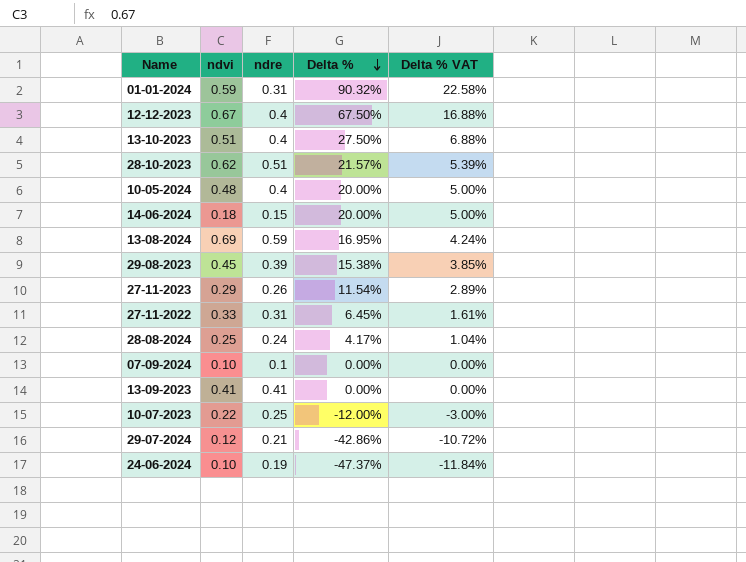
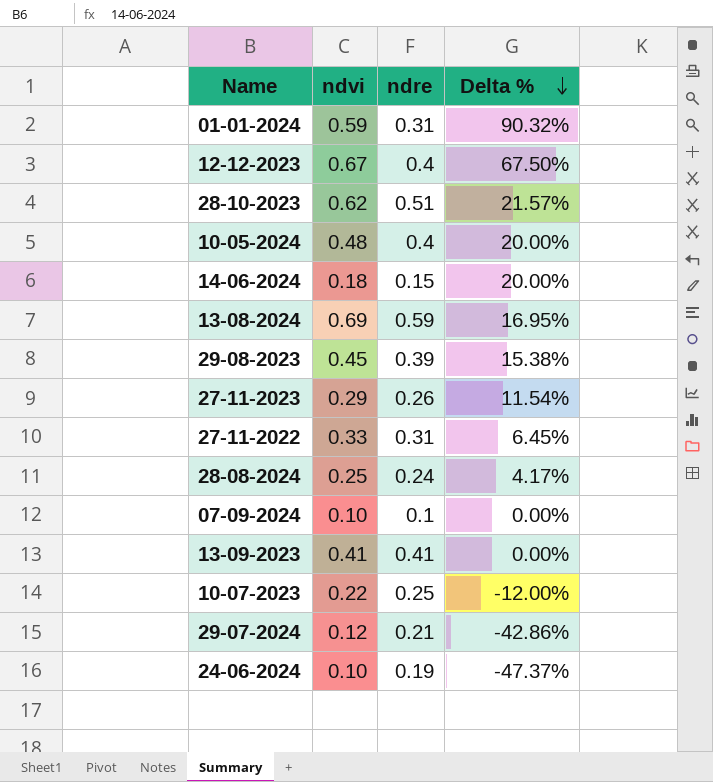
column Delta % VAT | formula: [Delta %] * 0.25 -> none
row 13-10-2023: 0.51 | 0.4 | 27.50% | 6.88% -> none

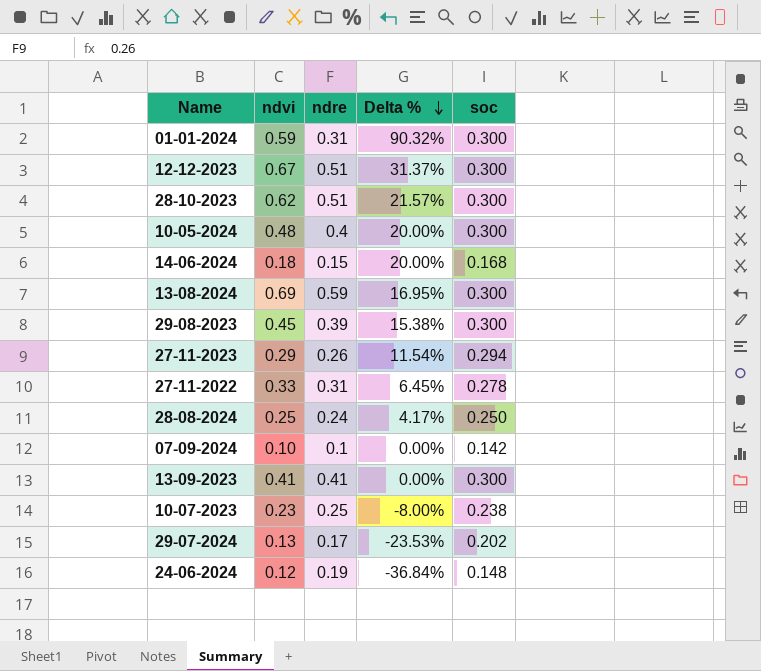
column soc | position: none -> 5
12-12-2023 | ndre: 0.4 -> 0.51
12-12-2023 | Delta %: 67.50% -> 31.37%
10-07-2023 | ndvi: 0.22 -> 0.23
10-07-2023 | Delta %: -12.00% -> -8.00%
29-07-2024 | ndvi: 0.12 -> 0.13
29-07-2024 | ndre: 0.21 -> 0.17
29-07-2024 | Delta %: -42.86% -> -23.53%
24-06-2024 | ndvi: 0.10 -> 0.12
24-06-2024 | Delta %: -47.37% -> -36.84%

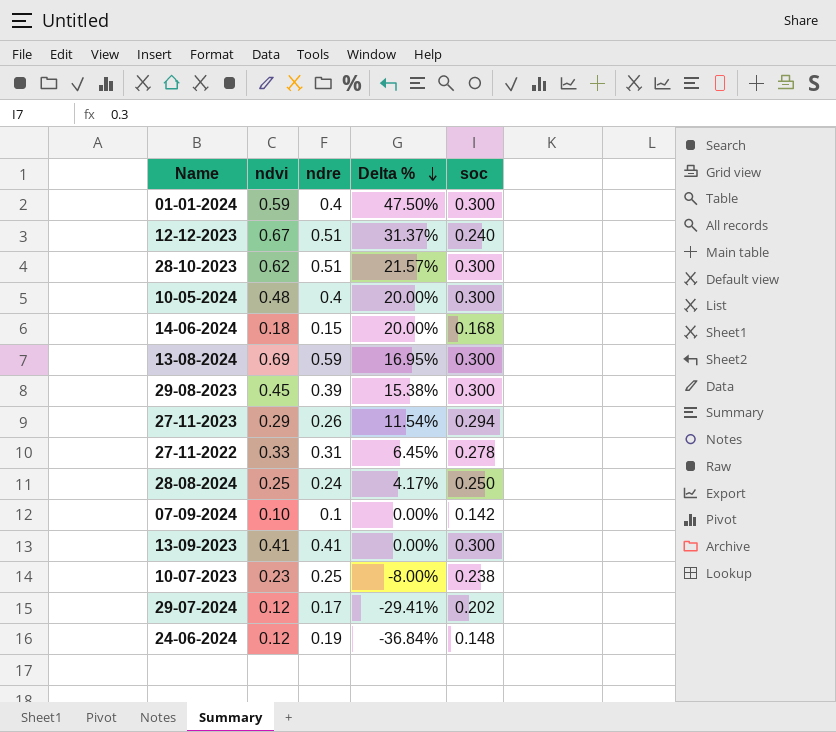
01-01-2024 | ndre: 0.31 -> 0.4
01-01-2024 | Delta %: 90.32% -> 47.50%
12-12-2023 | soc: 0.300 -> 0.240
29-07-2024 | ndvi: 0.13 -> 0.12
29-07-2024 | Delta %: -23.53% -> -29.41%

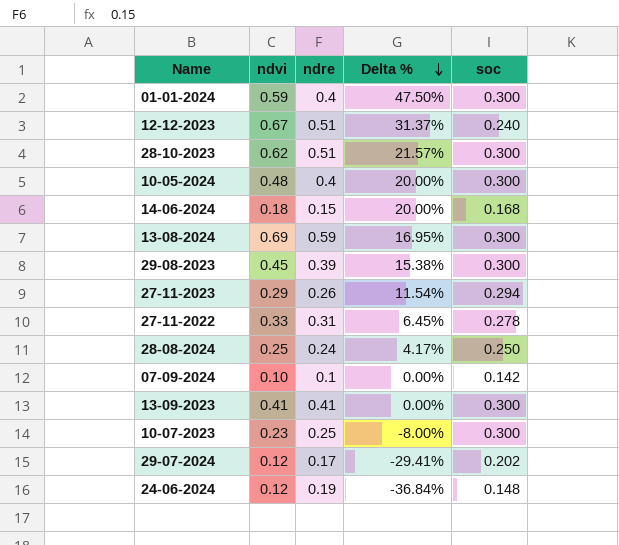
10-07-2023 | soc: 0.238 -> 0.300

